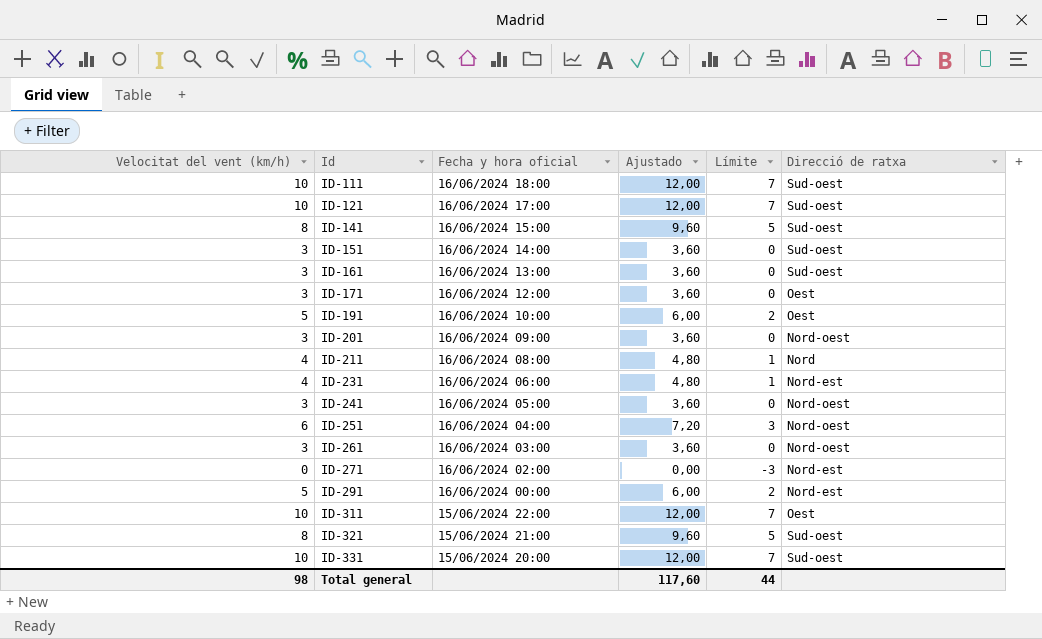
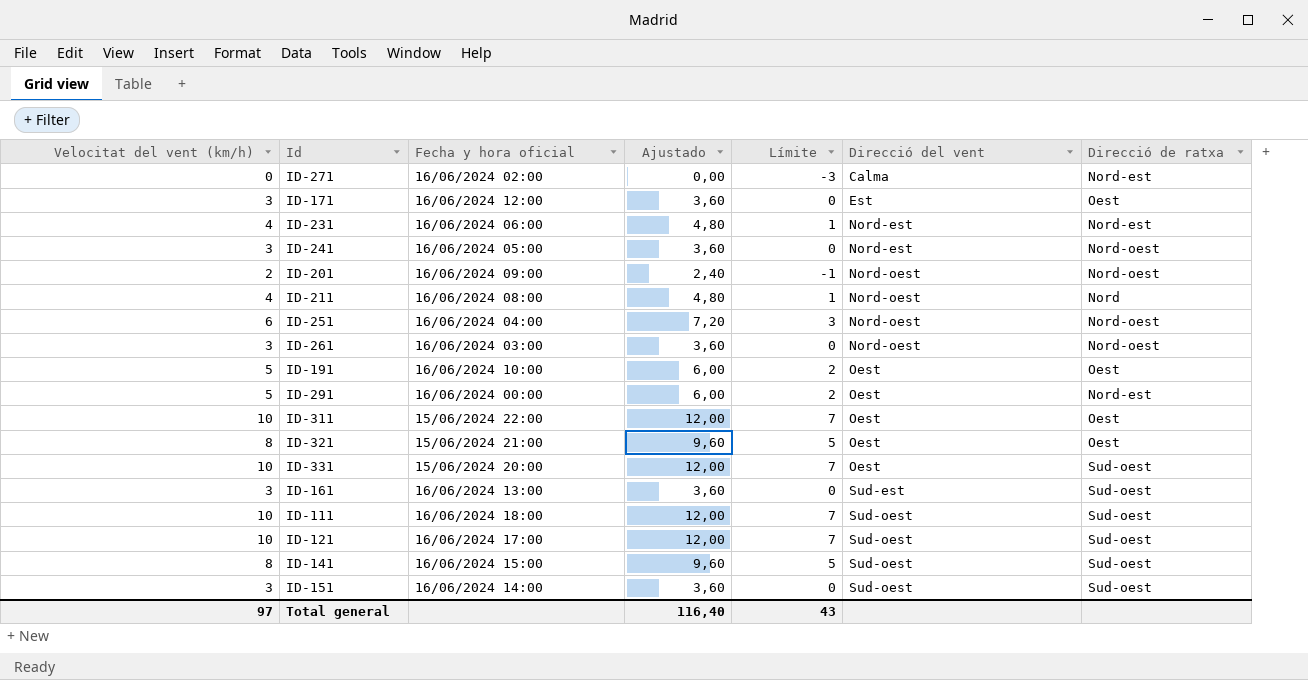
row order: Id ascending -> Direcció del vent ascending
column Direcció del vent | position: none -> 6
ID-201 | Velocitat del vent (km/h): 3 -> 2
ID-201 | Ajustado: 3,60 -> 2,40
ID-201 | Límite: 0 -> -1
ID-321 | Direcció de ratxa: Sud-oest -> Oest
Total general | Velocitat del vent (km/h): 98 -> 97
Total general | Ajustado: 117,60 -> 116,40
Total general | Límite: 44 -> 43

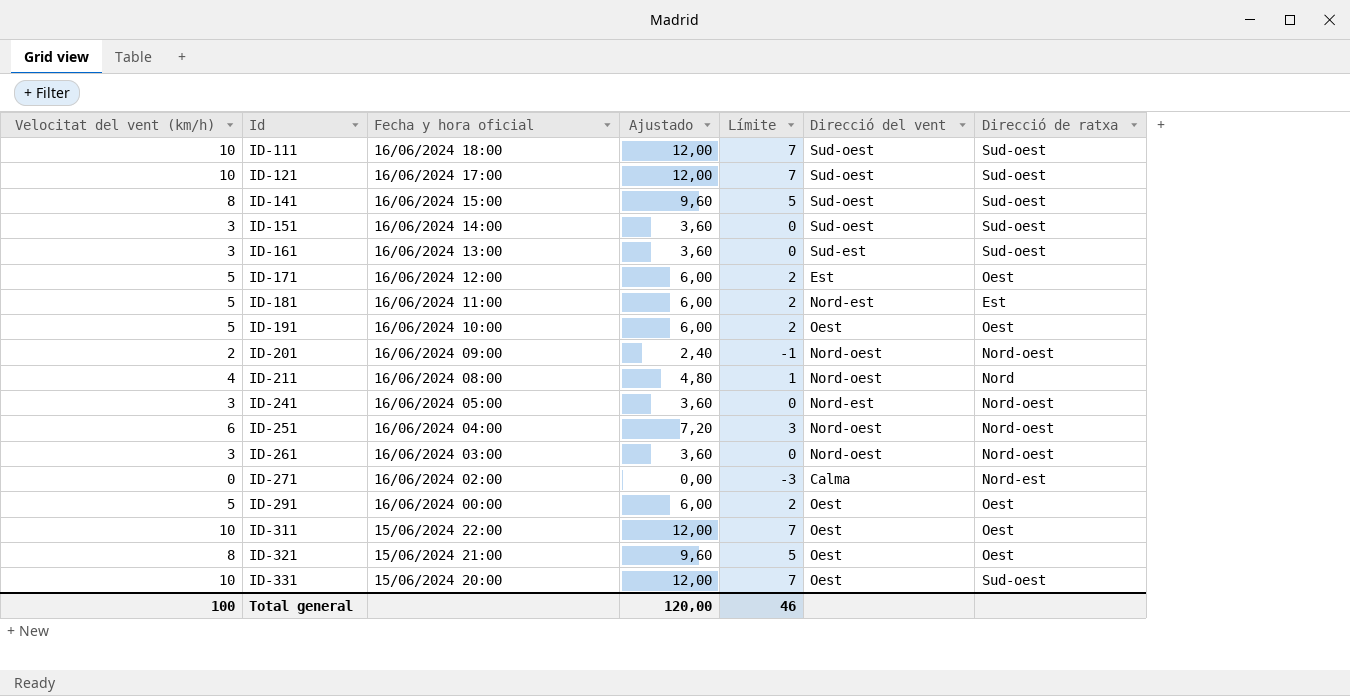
row order: Direcció del vent ascending -> Id ascending
row ID-231: 4 | 16/06/2024 06:00 | 4,80 | 1 | Nord-est | Nord-est -> none
ID-171 | Velocitat del vent (km/h): 3 -> 5
ID-171 | Ajustado: 3,60 -> 6,00
ID-171 | Límite: 0 -> 2
row ID-181: none -> 5 | 16/06/2024 11:00 | 6,00 | 2 | Nord-est | Est
ID-291 | Direcció de ratxa: Nord-est -> Oest
Total general | Velocitat del vent (km/h): 97 -> 100
Total general | Ajustado: 116,40 -> 120,00
Total general | Límite: 43 -> 46

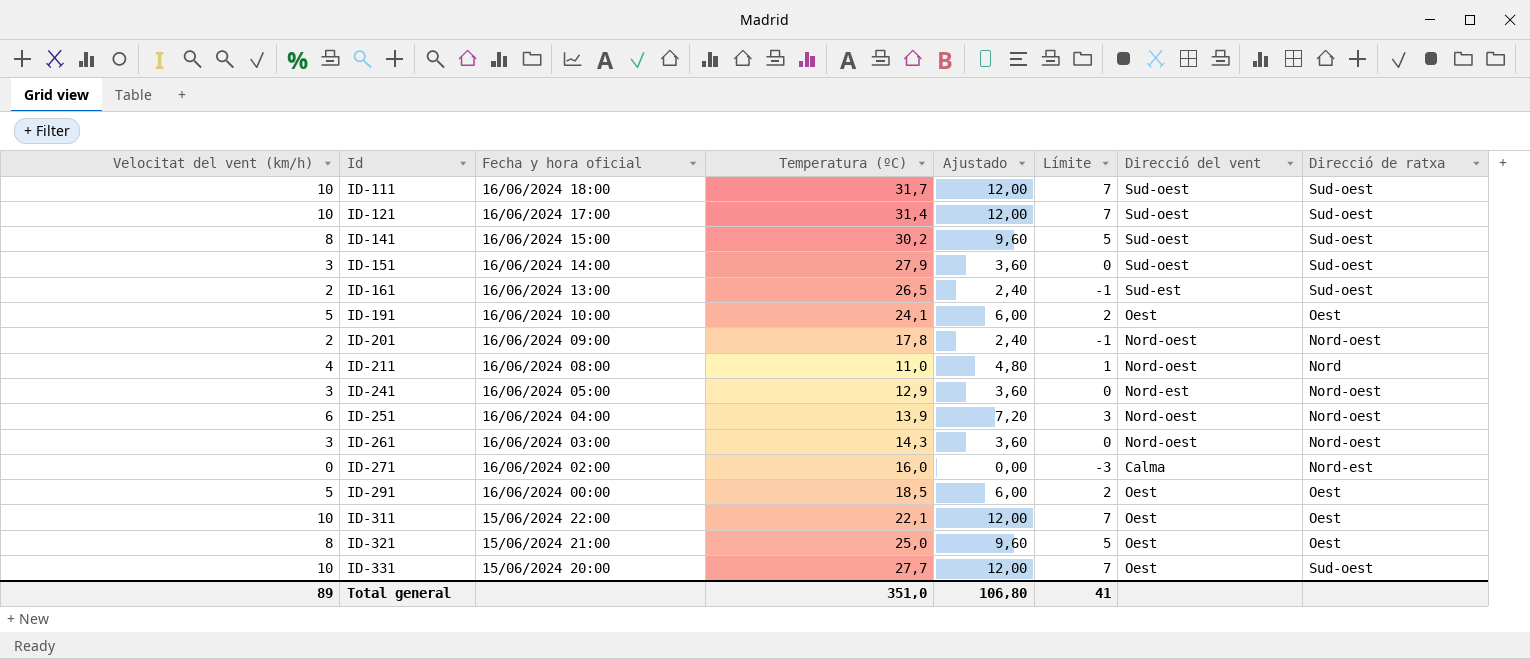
column Temperatura (ºC) | position: none -> 4
row ID-171: 5 | 16/06/2024 12:00 | 6,00 | 2 | Est | Oest -> none
row ID-181: 5 | 16/06/2024 11:00 | 6,00 | 2 | Nord-est | Est -> none
ID-161 | Velocitat del vent (km/h): 3 -> 2
ID-161 | Ajustado: 3,60 -> 2,40
ID-161 | Límite: 0 -> -1
Total general | Velocitat del vent (km/h): 100 -> 89
Total general | Ajustado: 120,00 -> 106,80
Total general | Límite: 46 -> 41

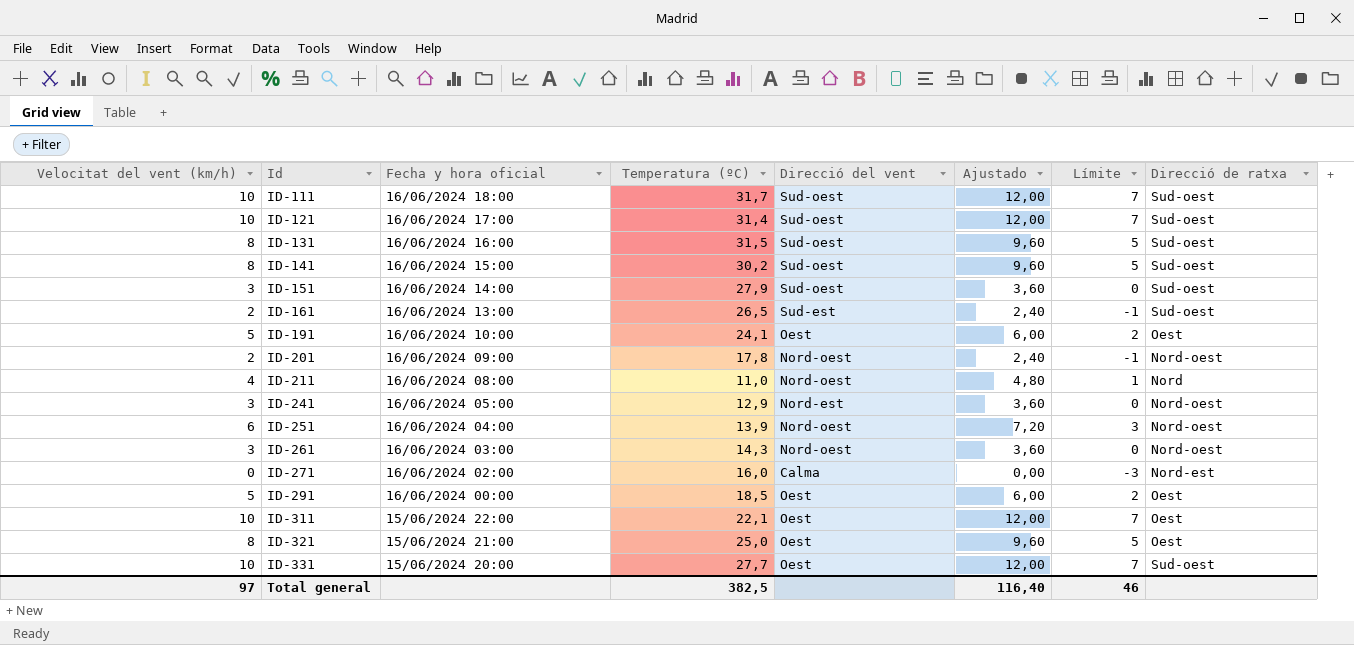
column Direcció del vent | position: 7 -> 5
row ID-131: none -> 8 | 16/06/2024 16:00 | 31,5 | Sud-oest | 9,60 | 5 | Sud-oest
Total general | Velocitat del vent (km/h): 89 -> 97
Total general | Temperatura (ºC): 351,0 -> 382,5
Total general | Ajustado: 106,80 -> 116,40
Total general | Límite: 41 -> 46

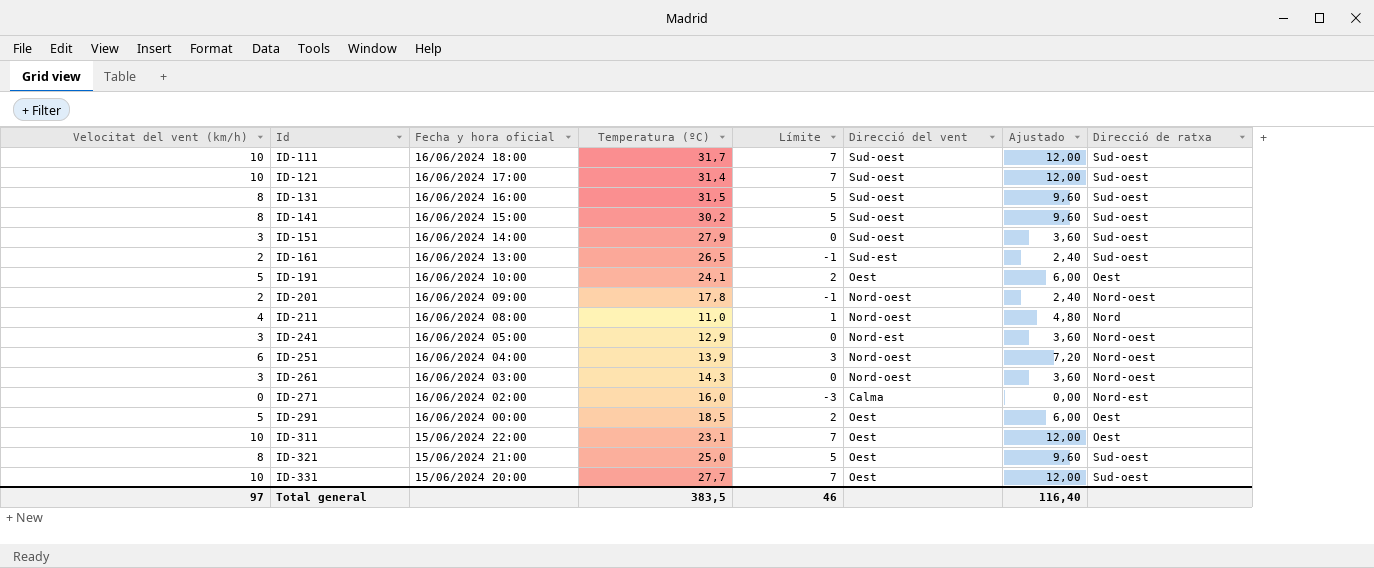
column Límite | position: 7 -> 5
ID-311 | Temperatura (ºC): 22,1 -> 23,1
ID-321 | Direcció de ratxa: Oest -> Sud-oest
Total general | Temperatura (ºC): 382,5 -> 383,5

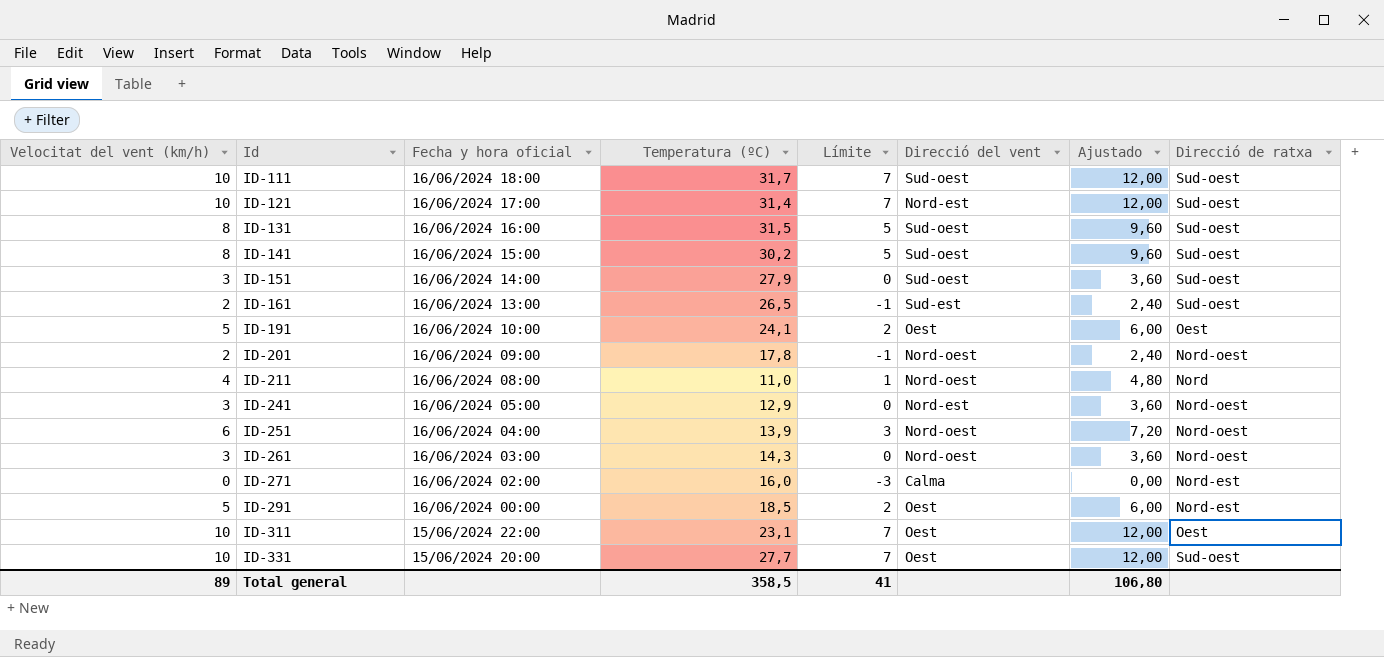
row ID-321: 8 | 15/06/2024 21:00 | 25,0 | 5 | Oest | 9,60 | Sud-oest -> none
ID-121 | Direcció del vent: Sud-oest -> Nord-est
ID-291 | Direcció de ratxa: Oest -> Nord-est
Total general | Velocitat del vent (km/h): 97 -> 89
Total general | Temperatura (ºC): 383,5 -> 358,5
Total general | Límite: 46 -> 41
Total general | Ajustado: 116,40 -> 106,80

